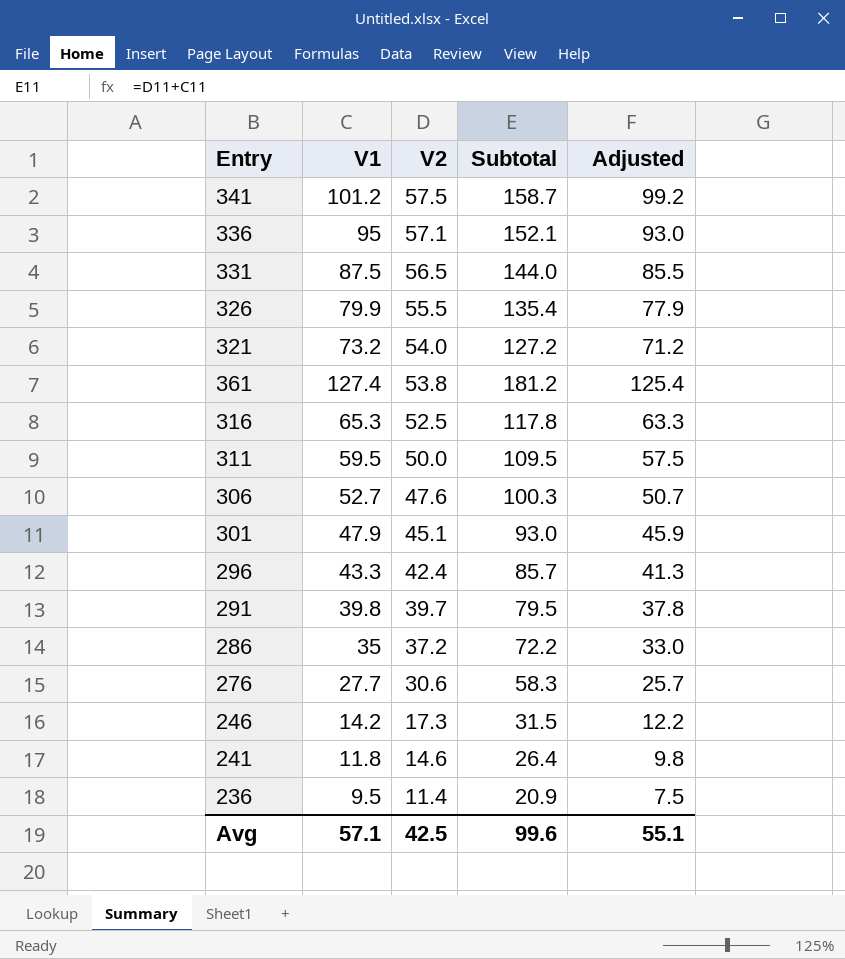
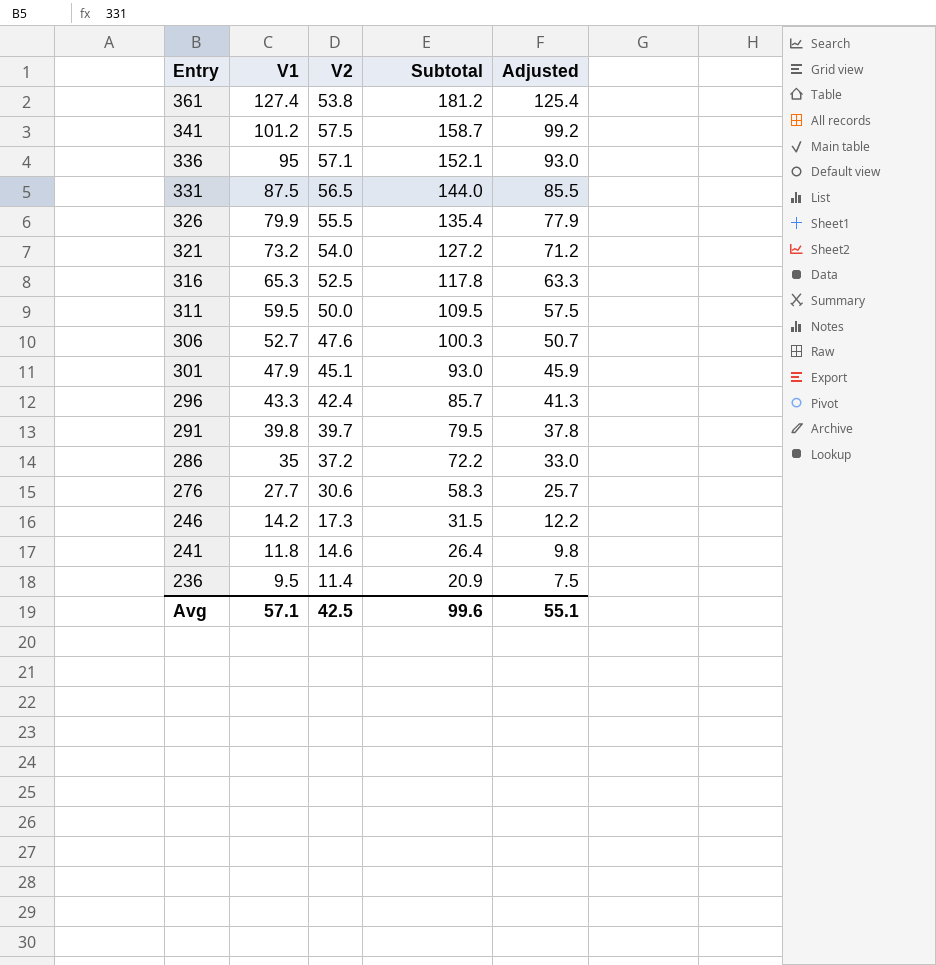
row order: V2 descending -> Entry descending

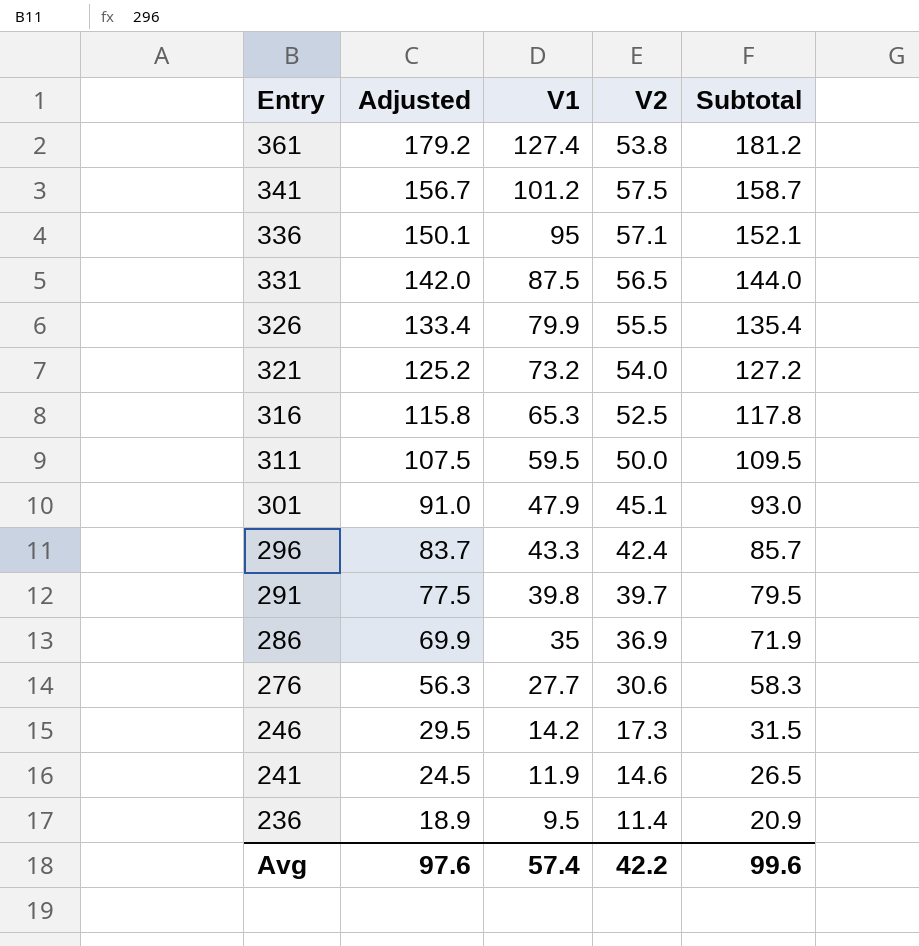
column Adjusted | formula: [V1] - 2 -> [Subtotal] - 2
column Adjusted | position: 5 -> 2
row 306: 52.7 | 47.6 | 100.3 | 50.7 -> none
286 | V2: 37.2 -> 36.9
286 | Subtotal: 72.2 -> 71.9
241 | V1: 11.8 -> 11.9
241 | Subtotal: 26.4 -> 26.5
Avg | Adjusted: 55.1 -> 97.6
Avg | V1: 57.1 -> 57.4
Avg | V2: 42.5 -> 42.2

